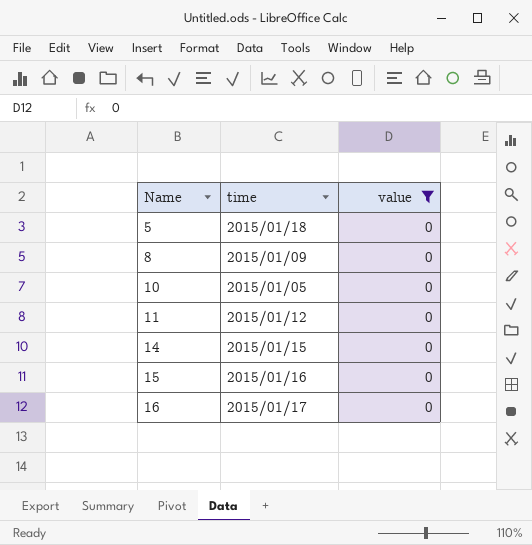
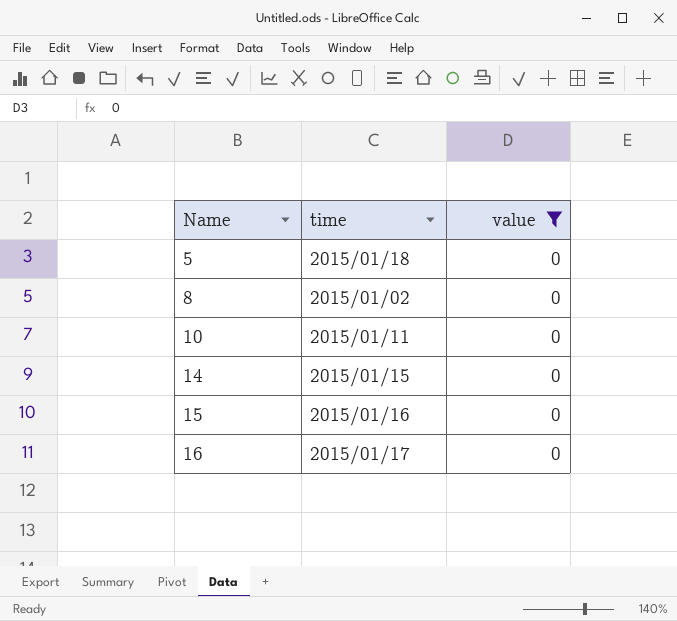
row 11: 2015/01/12 | 0 -> none
8 | time: 2015/01/09 -> 2015/01/02
10 | time: 2015/01/05 -> 2015/01/11

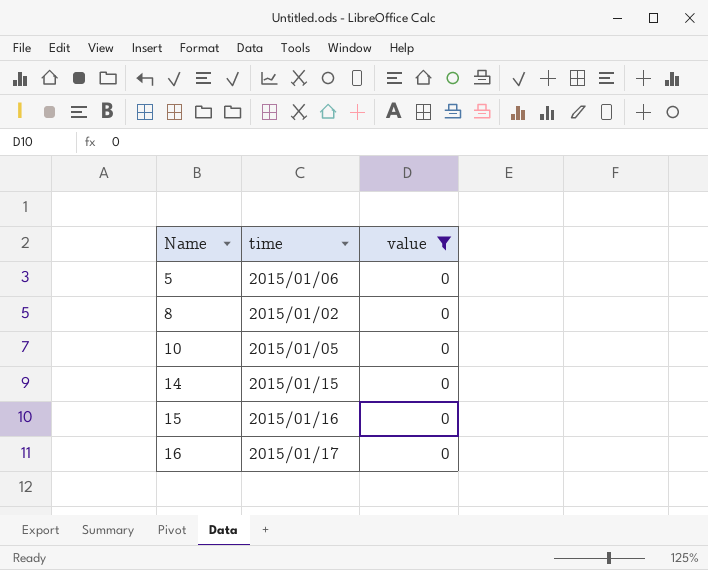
5 | time: 2015/01/18 -> 2015/01/06
10 | time: 2015/01/11 -> 2015/01/05

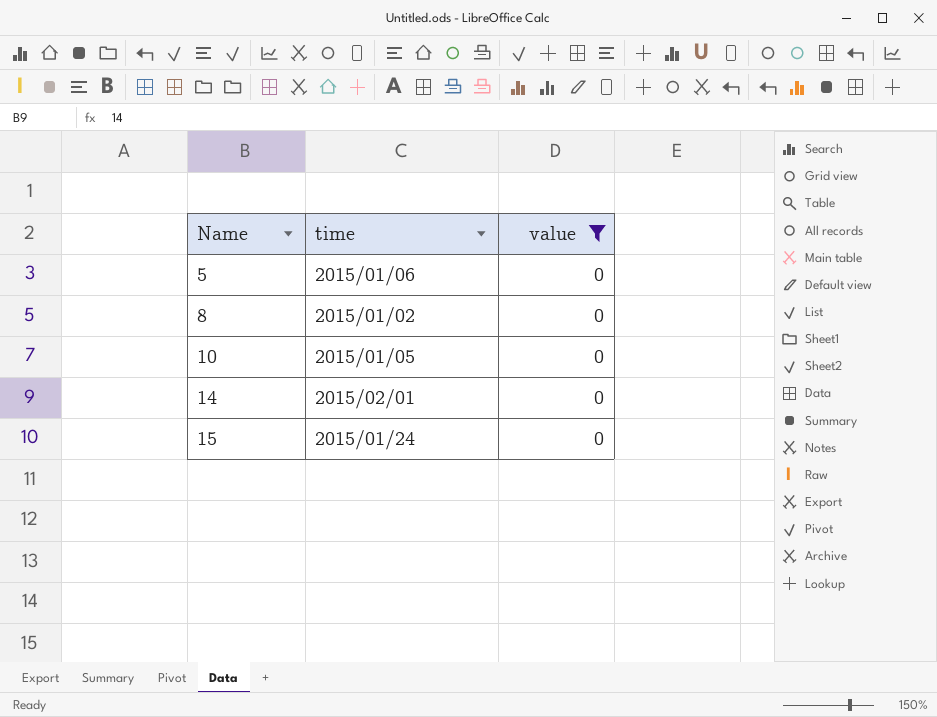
row 16: 2015/01/17 | 0 -> none
14 | time: 2015/01/15 -> 2015/02/01
15 | time: 2015/01/16 -> 2015/01/24

